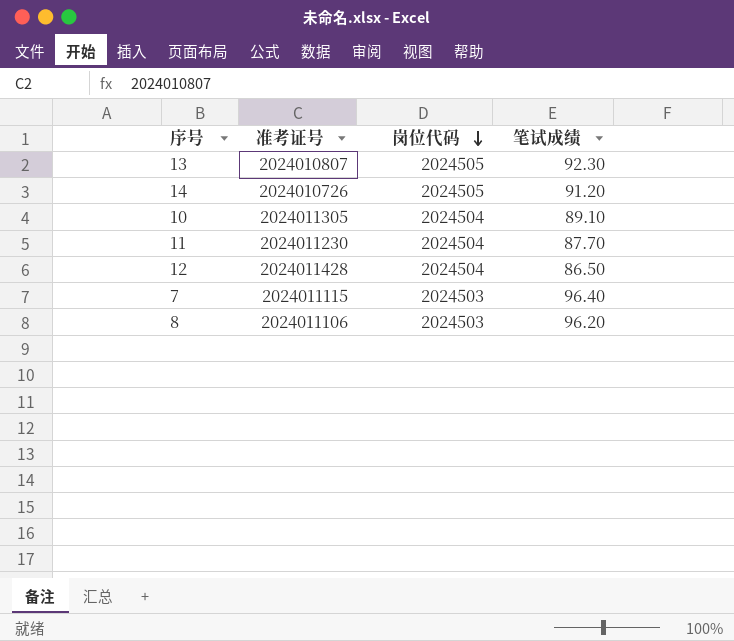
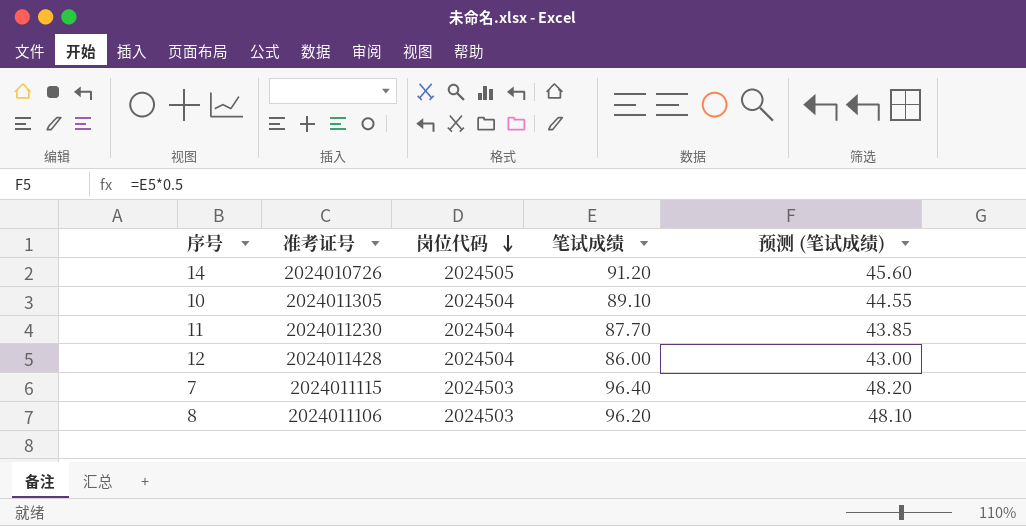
column 预测 (笔试成绩) | formula: none -> [笔试成绩] * 0.5
row 13: 2024010807 | 2024505 | 92.30 -> none
12 | 笔试成绩: 86.50 -> 86.00

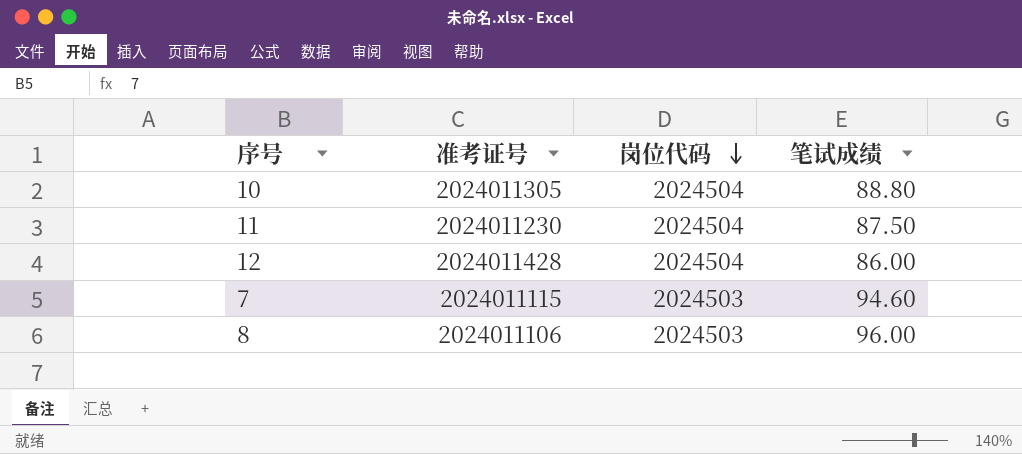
column 预测 (笔试成绩) | formula: [笔试成绩] * 0.5 -> none
row 14: 2024010726 | 2024505 | 91.20 | 45.60 -> none
10 | 笔试成绩: 89.10 -> 88.80
11 | 笔试成绩: 87.70 -> 87.50
7 | 笔试成绩: 96.40 -> 94.60
8 | 笔试成绩: 96.20 -> 96.00

